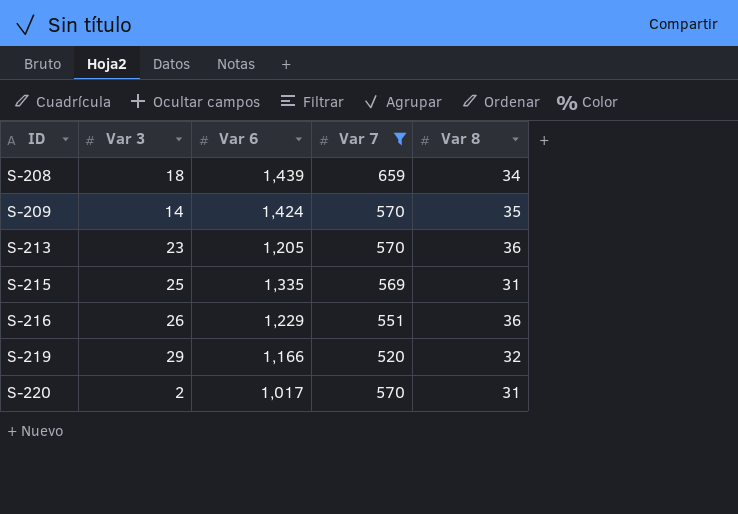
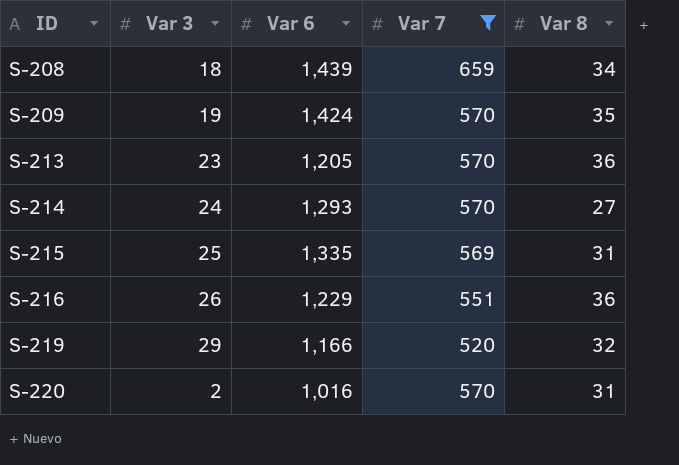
S-209 | Var 3: 14 -> 19
row S-214: none -> 24 | 1,293 | 570 | 27
S-220 | Var 6: 1,017 -> 1,016

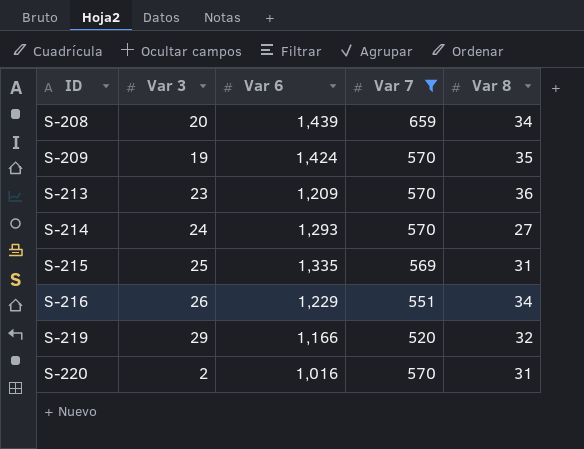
S-208 | Var 3: 18 -> 20
S-213 | Var 6: 1,205 -> 1,209
S-216 | Var 8: 36 -> 34

